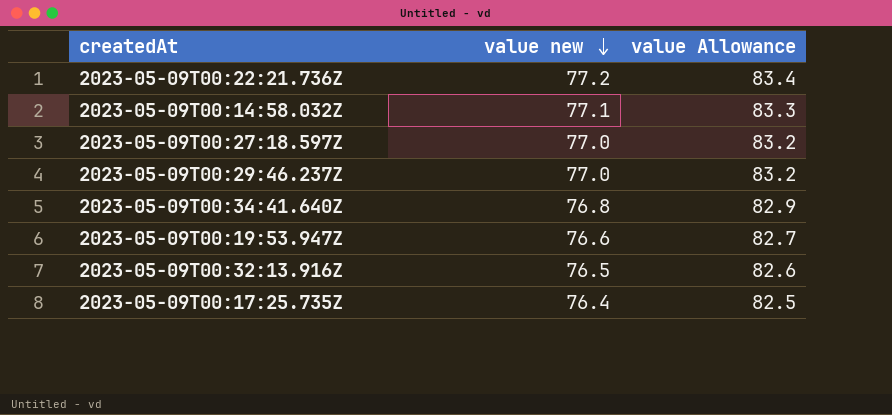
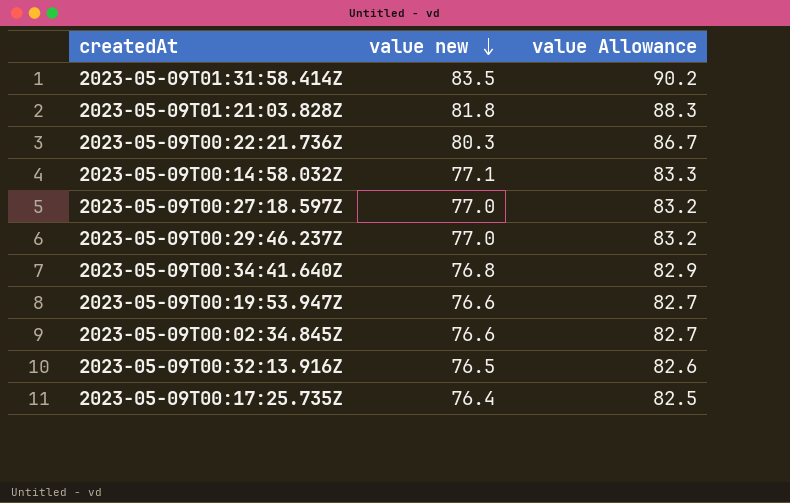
row 2023-05-09T01:31:58.414Z: none -> 83.5 | 90.2
row 2023-05-09T01:21:03.828Z: none -> 81.8 | 88.3
2023-05-09T00:22:21.736Z | value new: 77.2 -> 80.3
2023-05-09T00:22:21.736Z | value Allowance: 83.4 -> 86.7
row 2023-05-09T00:02:34.845Z: none -> 76.6 | 82.7

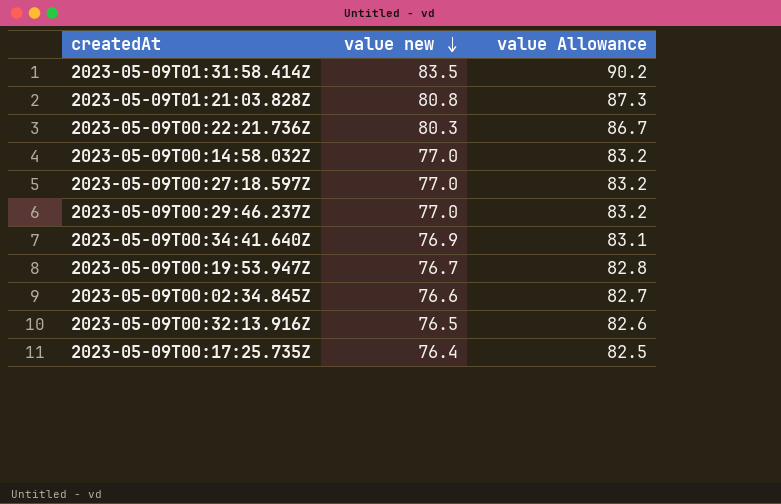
2023-05-09T01:21:03.828Z | value new: 81.8 -> 80.8
2023-05-09T01:21:03.828Z | value Allowance: 88.3 -> 87.3
2023-05-09T00:14:58.032Z | value new: 77.1 -> 77.0
2023-05-09T00:14:58.032Z | value Allowance: 83.3 -> 83.2
2023-05-09T00:34:41.640Z | value new: 76.8 -> 76.9
2023-05-09T00:34:41.640Z | value Allowance: 82.9 -> 83.1
2023-05-09T00:19:53.947Z | value new: 76.6 -> 76.7
2023-05-09T00:19:53.947Z | value Allowance: 82.7 -> 82.8

